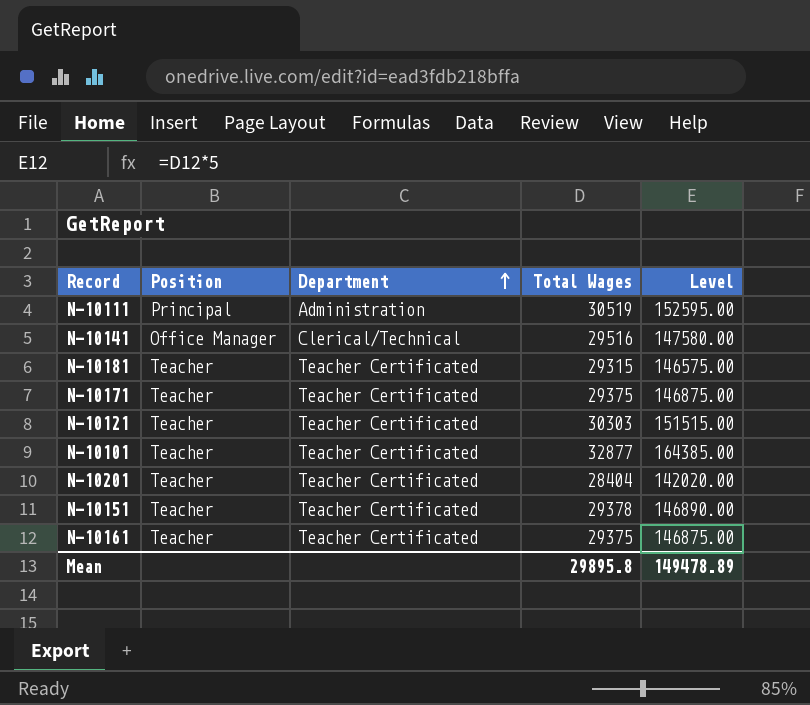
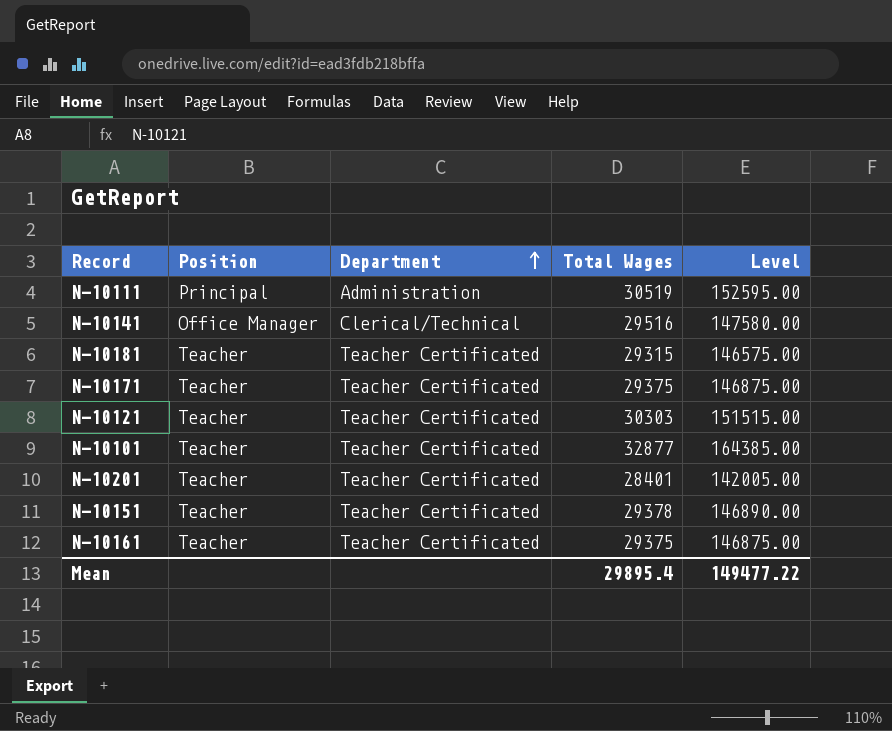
N-10201 | Total Wages: 28404 -> 28401
N-10201 | Level: 142020.00 -> 142005.00
Mean | Total Wages: 29895.8 -> 29895.4
Mean | Level: 149478.89 -> 149477.22

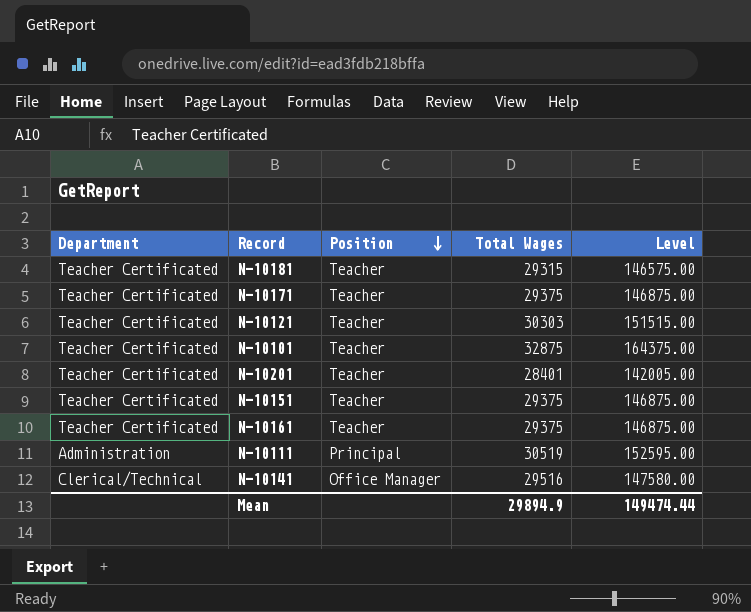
row order: Department ascending -> Position descending
column Department | position: 3 -> 1
N-10101 | Total Wages: 32877 -> 32875
N-10101 | Level: 164385.00 -> 164375.00
N-10151 | Total Wages: 29378 -> 29375
N-10151 | Level: 146890.00 -> 146875.00
Mean | Total Wages: 29895.4 -> 29894.9
Mean | Level: 149477.22 -> 149474.44

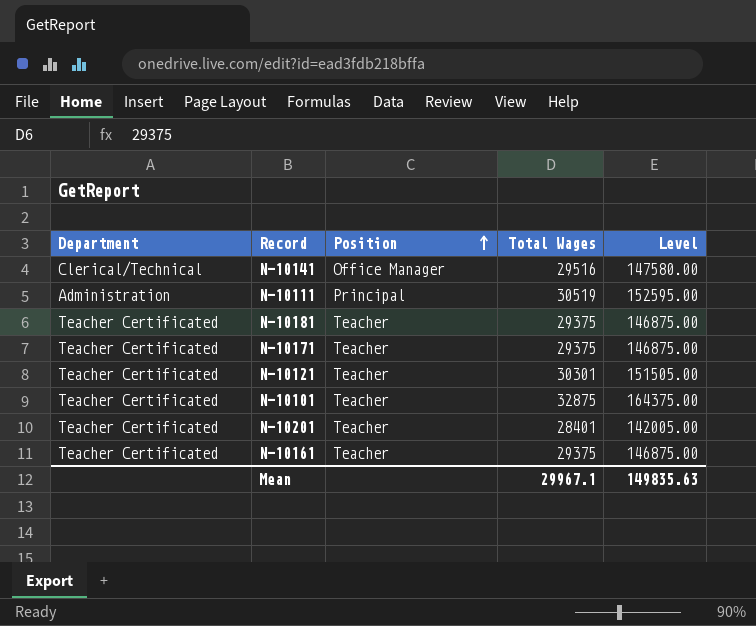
row order: Position descending -> Position ascending
row N-10151: Teacher Certificated | Teacher | 29375 | 146875.00 -> none
N-10181 | Total Wages: 29315 -> 29375
N-10181 | Level: 146575.00 -> 146875.00
N-10121 | Total Wages: 30303 -> 30301
N-10121 | Level: 151515.00 -> 151505.00
Mean | Total Wages: 29894.9 -> 29967.1
Mean | Level: 149474.44 -> 149835.63

